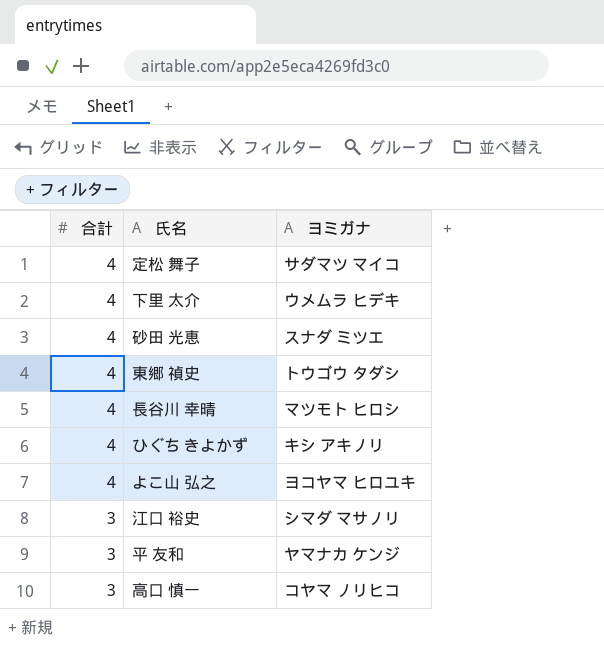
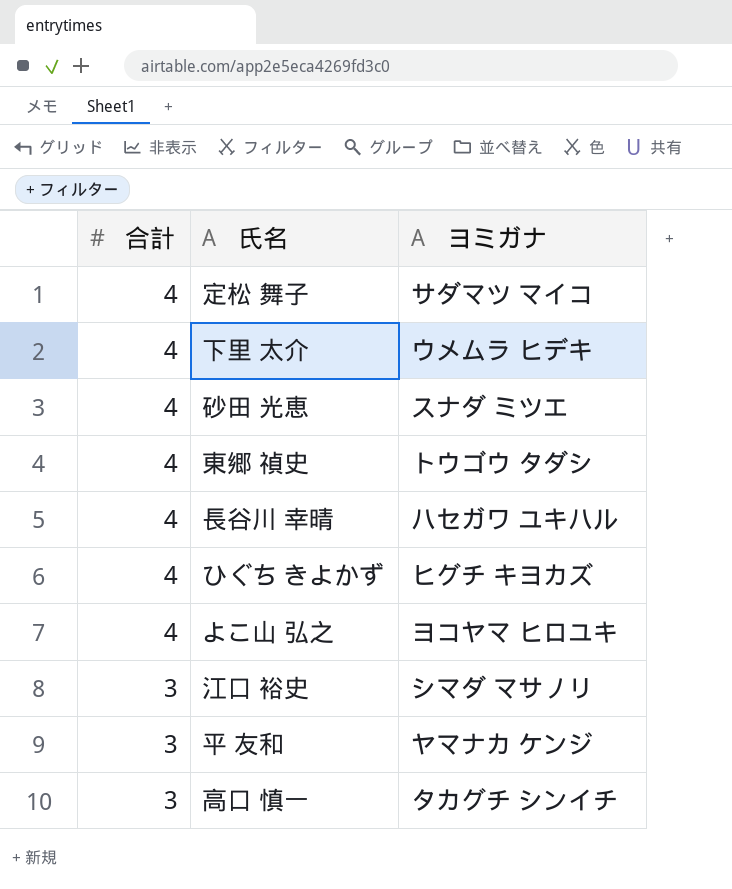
長谷川 幸晴 | ヨミガナ: マツモト ヒロシ -> ハセガワ ユキハル
ひぐち きよかず | ヨミガナ: キシ アキノリ -> ヒグチ キヨカズ
高口 慎一 | ヨミガナ: コヤマ ノリヒコ -> タカグチ シンイチ

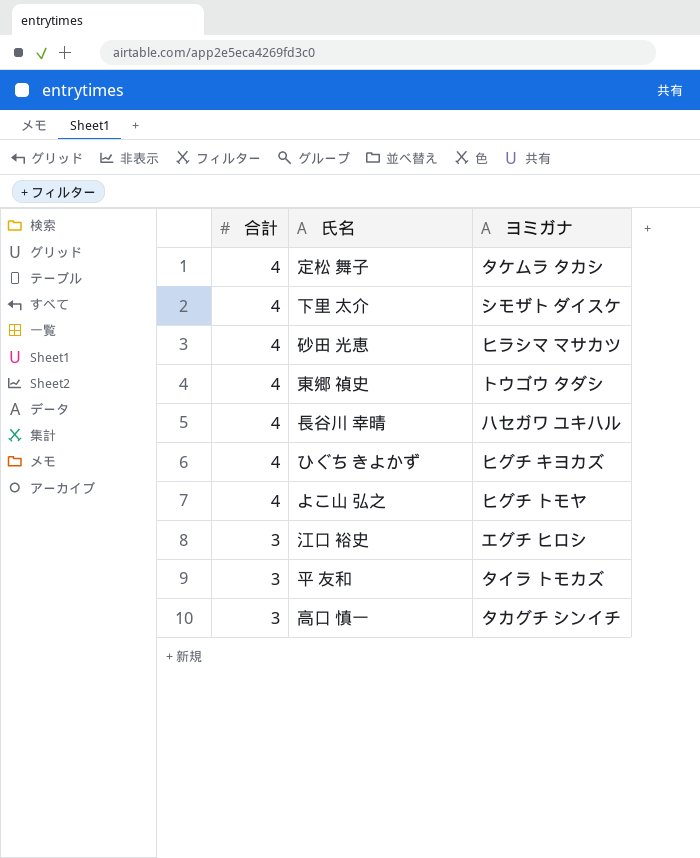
定松 舞子 | ヨミガナ: サダマツ マイコ -> タケムラ タカシ
下里 太介 | ヨミガナ: ウメムラ ヒデキ -> シモザト ダイスケ
砂田 光恵 | ヨミガナ: スナダ ミツエ -> ヒラシマ マサカツ
よこ山 弘之 | ヨミガナ: ヨコヤマ ヒロユキ -> ヒグチ トモヤ
江口 裕史 | ヨミガナ: シマダ マサノリ -> エグチ ヒロシ
平 友和 | ヨミガナ: ヤマナカ ケンジ -> タイラ トモカズ

